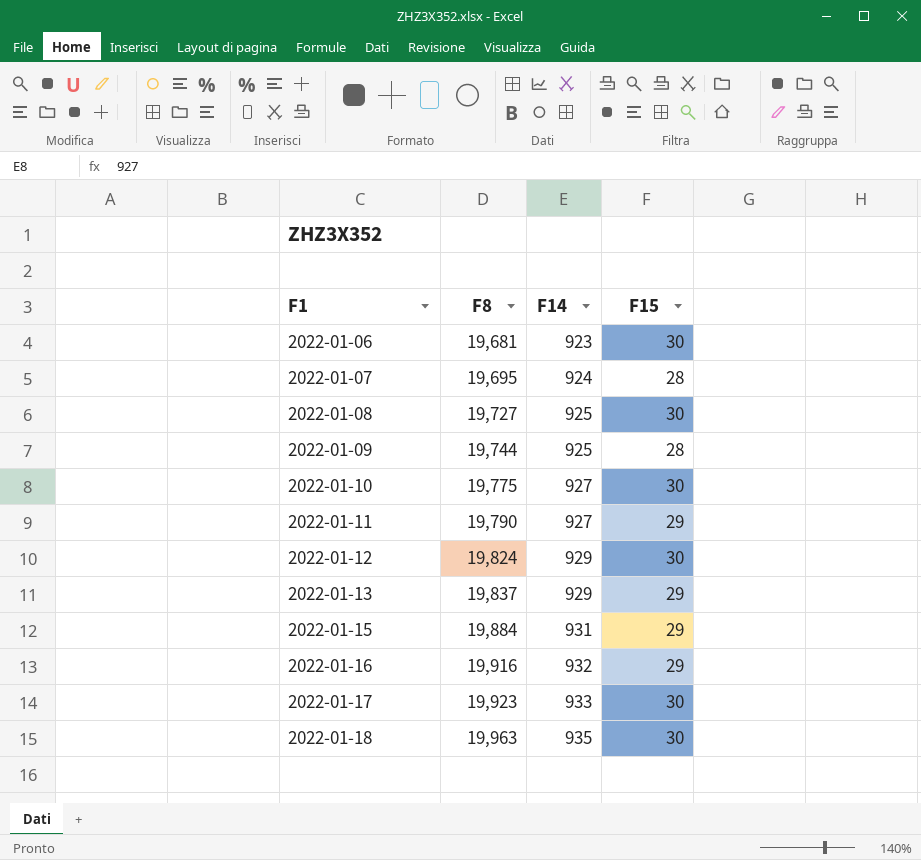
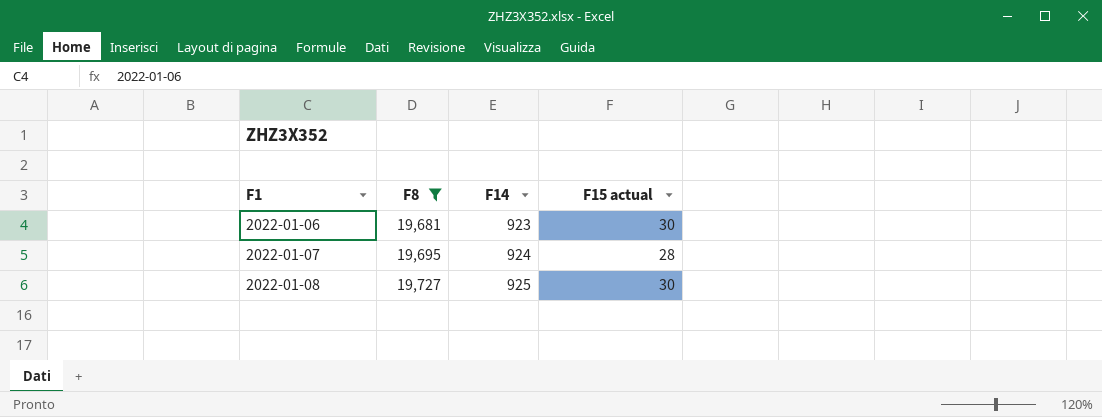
filter: none -> F8 <= 19,727
column name: F15 -> F15 actual

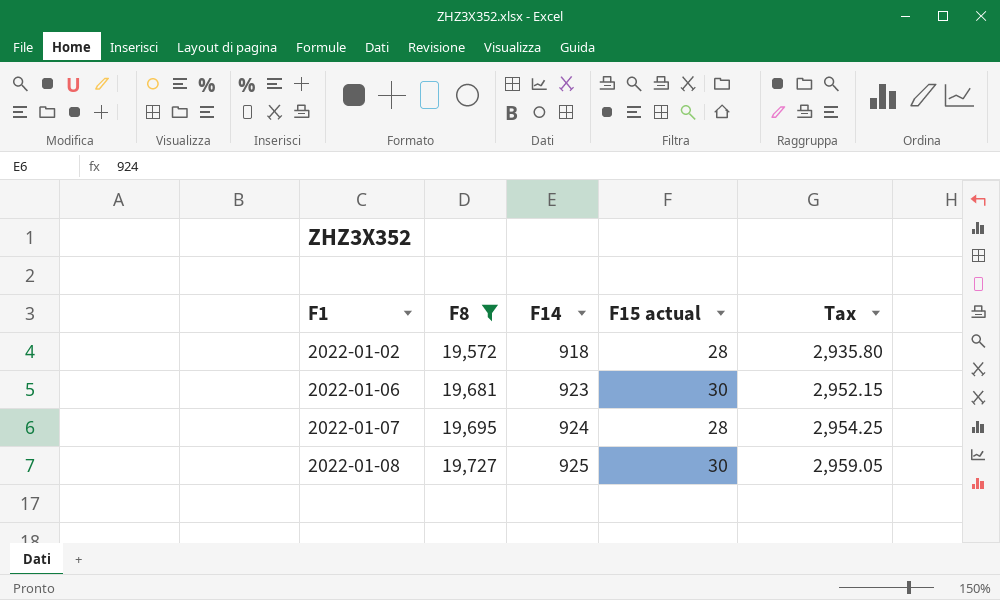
column Tax | formula: none -> [F8] * 0.15
row 2022-01-02: none -> 19,572 | 918 | 28 | 2,935.80

